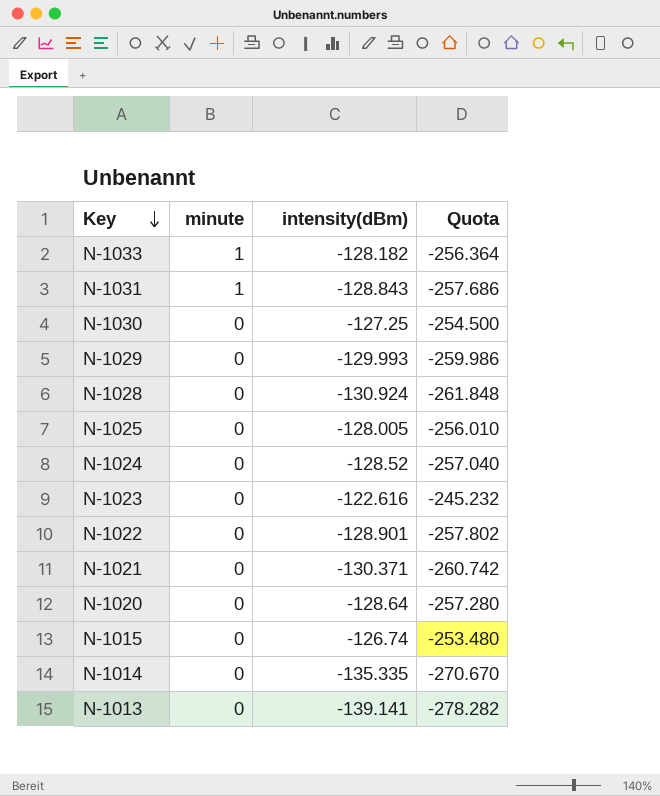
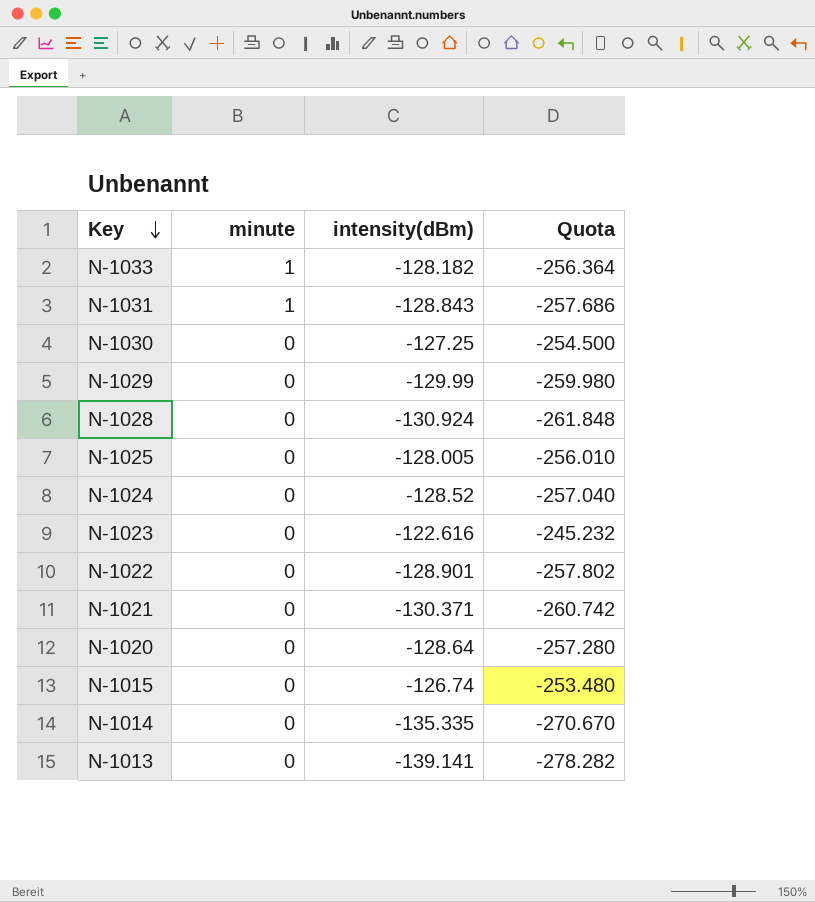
N-1029 | intensity(dBm): -129.993 -> -129.99
N-1029 | Quota: -259.986 -> -259.980

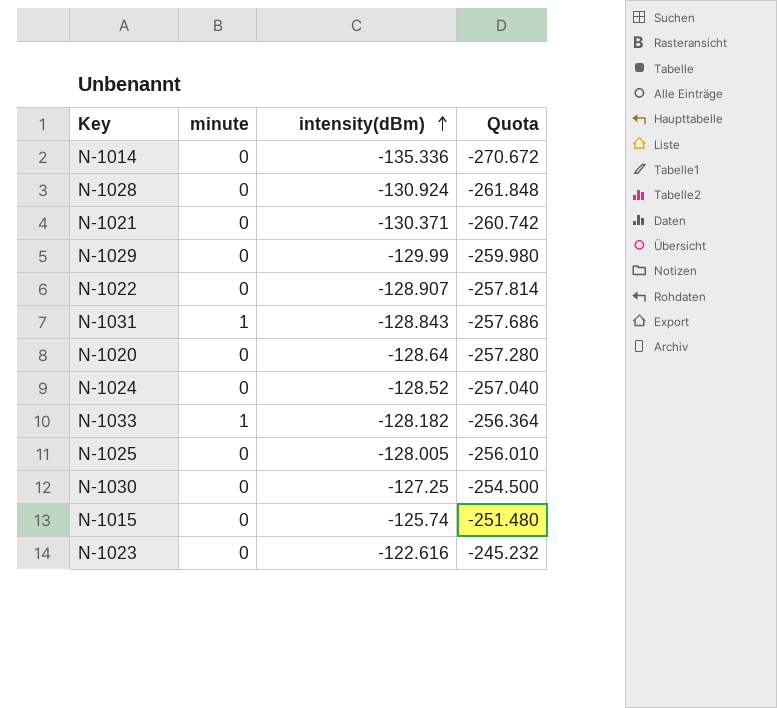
row order: Key descending -> intensity(dBm) ascending
row N-1013: 0 | -139.141 | -278.282 -> none
N-1014 | intensity(dBm): -135.335 -> -135.336
N-1014 | Quota: -270.670 -> -270.672
N-1022 | intensity(dBm): -128.901 -> -128.907
N-1022 | Quota: -257.802 -> -257.814
N-1015 | intensity(dBm): -126.74 -> -125.74
N-1015 | Quota: -253.480 -> -251.480

